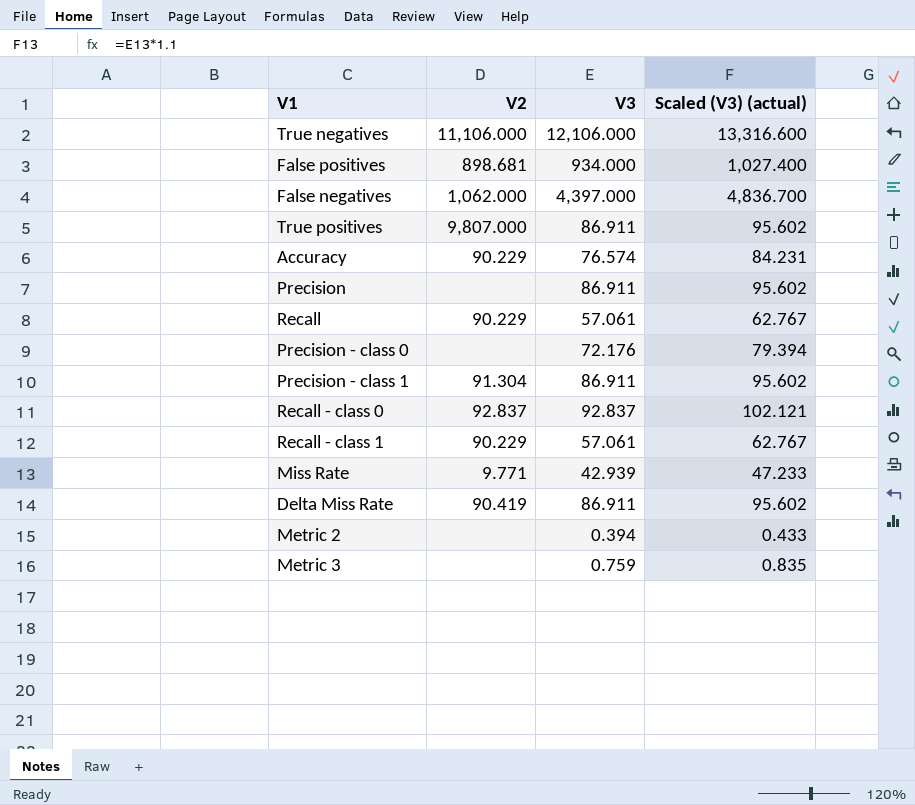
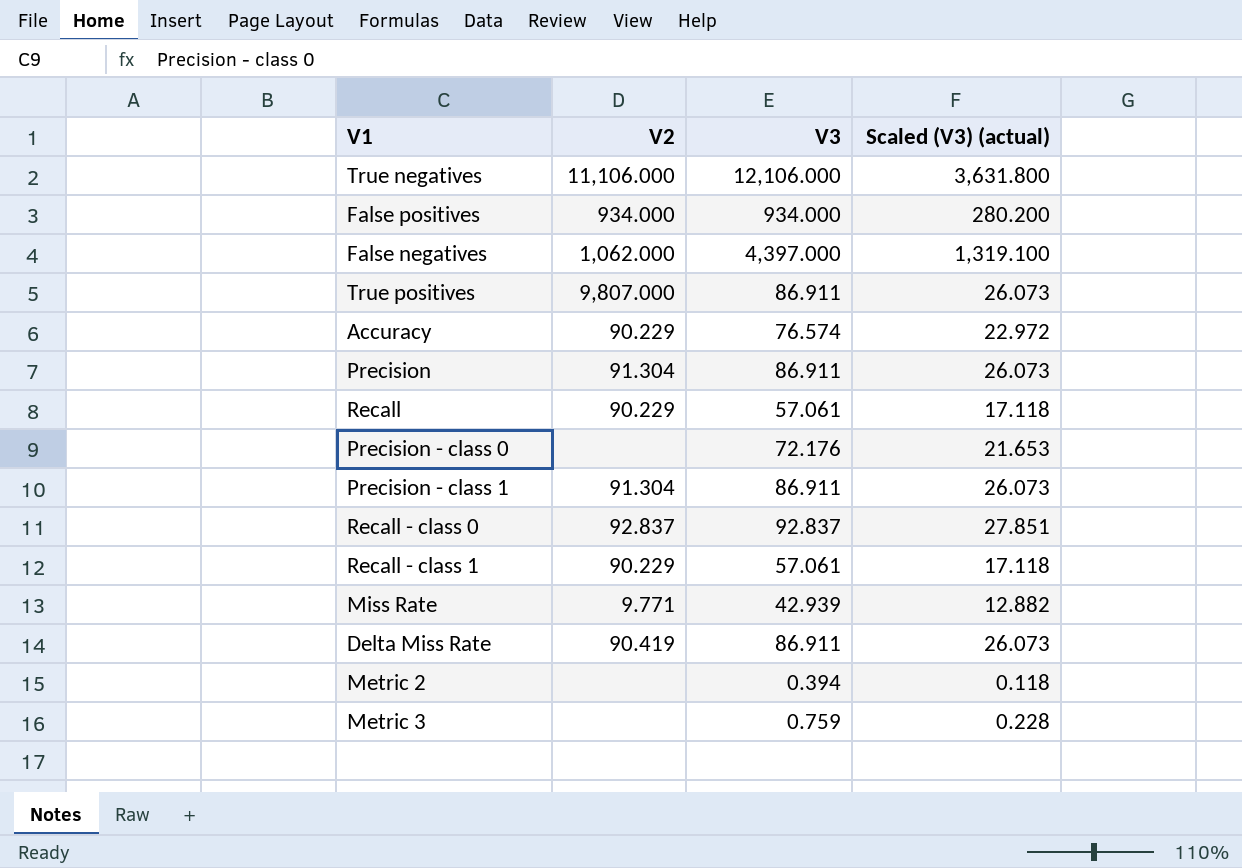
column Scaled (V3) (actual) | formula: [V3] * 1.1 -> [V3] * 0.3
False positives | V2: 898.681 -> 934.000
Precision | V2: none -> 91.304

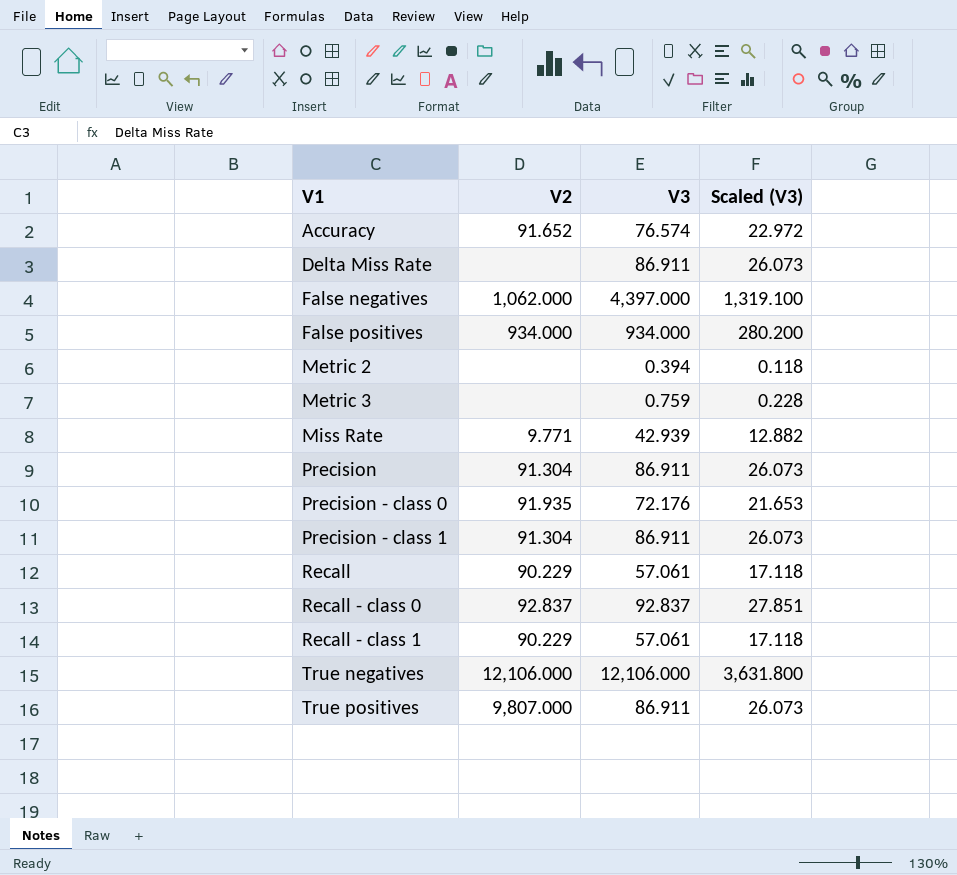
row order: none -> V1 ascending
column name: Scaled (V3) (actual) -> Scaled (V3)
Accuracy | V2: 90.229 -> 91.652
Delta Miss Rate | V2: 90.419 -> none
Precision - class 0 | V2: none -> 91.935
True negatives | V2: 11,106.000 -> 12,106.000

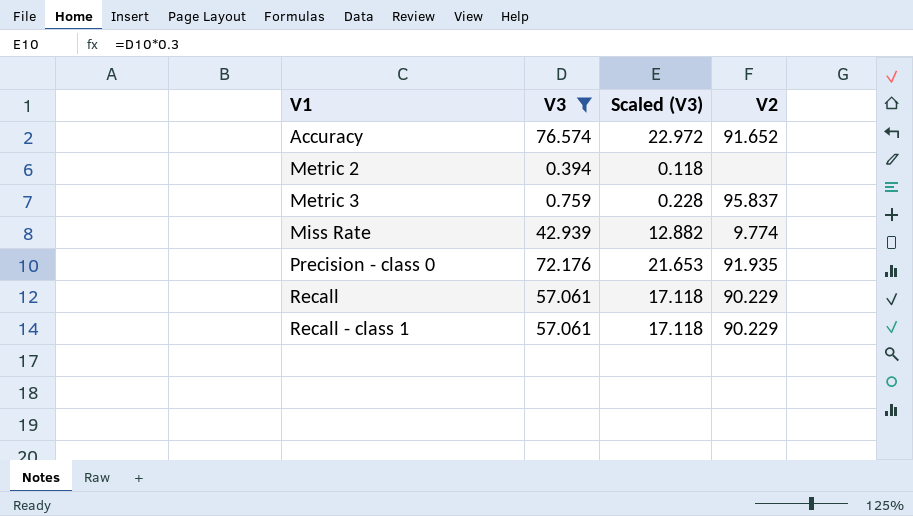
filter: none -> V3 <= 76.574
column V2 | position: 2 -> 4
Metric 3 | V2: none -> 95.837
Miss Rate | V2: 9.771 -> 9.774

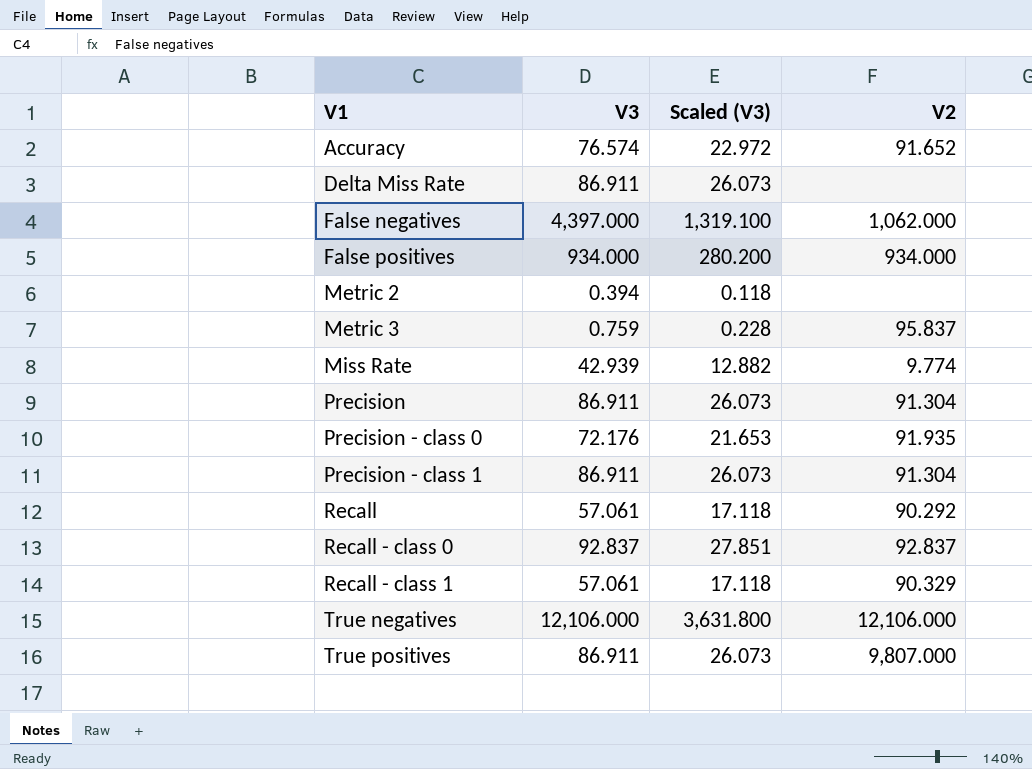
filter: V3 <= 76.574 -> none
Recall | V2: 90.229 -> 90.292
Recall - class 1 | V2: 90.229 -> 90.329

